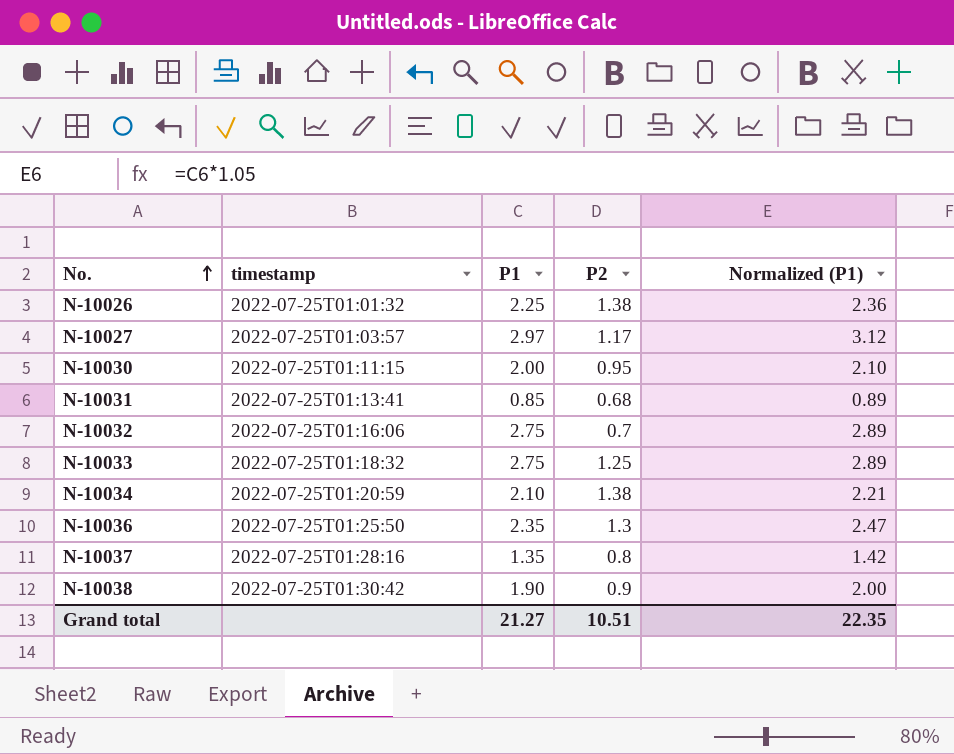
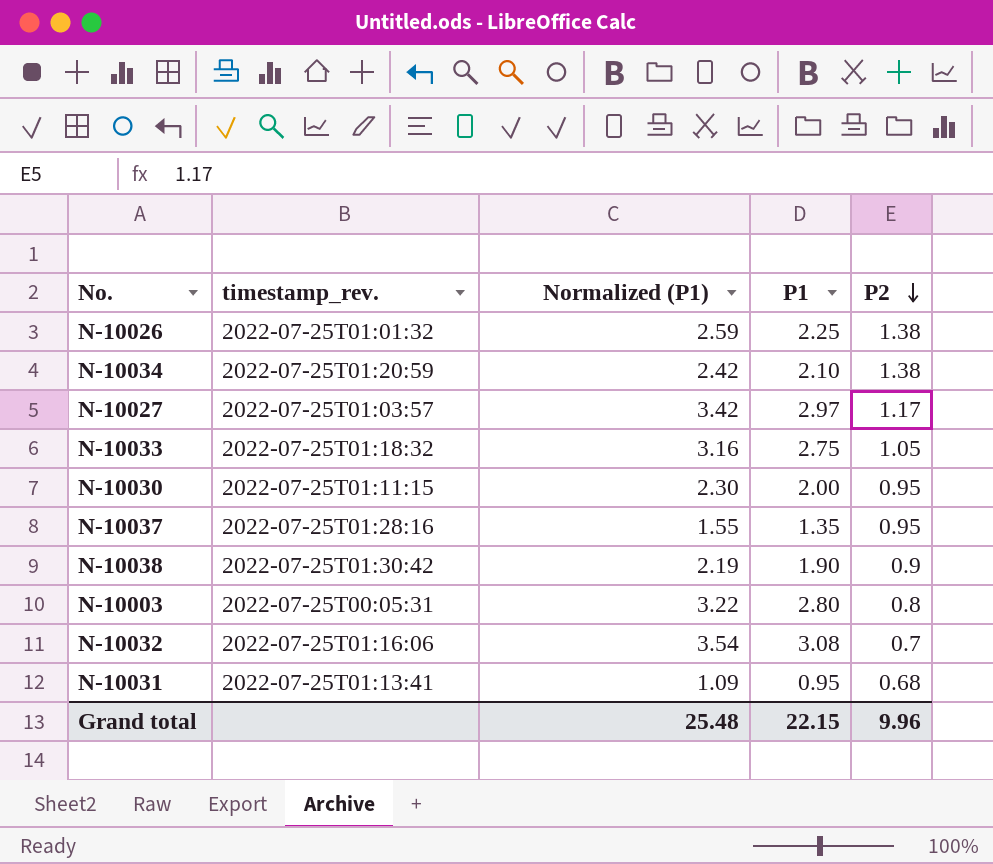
row order: No. ascending -> P2 descending
column name: timestamp -> timestamp_rev.
column Normalized (P1) | formula: [P1] * 1.05 -> [P1] * 1.15
column Normalized (P1) | position: 5 -> 3
row N-10036: 2022-07-25T01:25:50 | 2.35 | 1.3 | 2.47 -> none
N-10033 | P2: 1.25 -> 1.05
N-10037 | P2: 0.8 -> 0.95
row N-10003: none -> 2022-07-25T00:05:31 | 3.22 | 2.80 | 0.8
N-10032 | P1: 2.75 -> 3.08
N-10031 | P1: 0.85 -> 0.95
Grand total | Normalized (P1): 22.35 -> 25.48
Grand total | P1: 21.27 -> 22.15
Grand total | P2: 10.51 -> 9.96

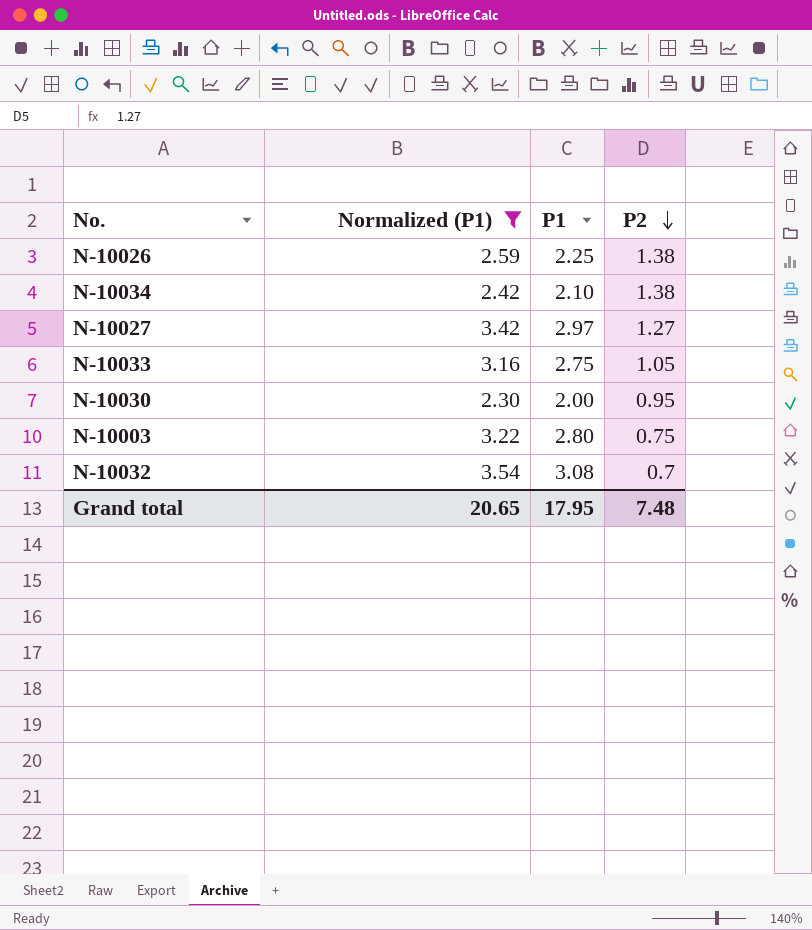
filter: none -> Normalized (P1) >= 2.30
column timestamp_rev. | position: 2 -> none
N-10027 | P2: 1.17 -> 1.27
N-10003 | P2: 0.8 -> 0.75
Grand total | Normalized (P1): 25.48 -> 20.65
Grand total | P1: 22.15 -> 17.95
Grand total | P2: 9.96 -> 7.48

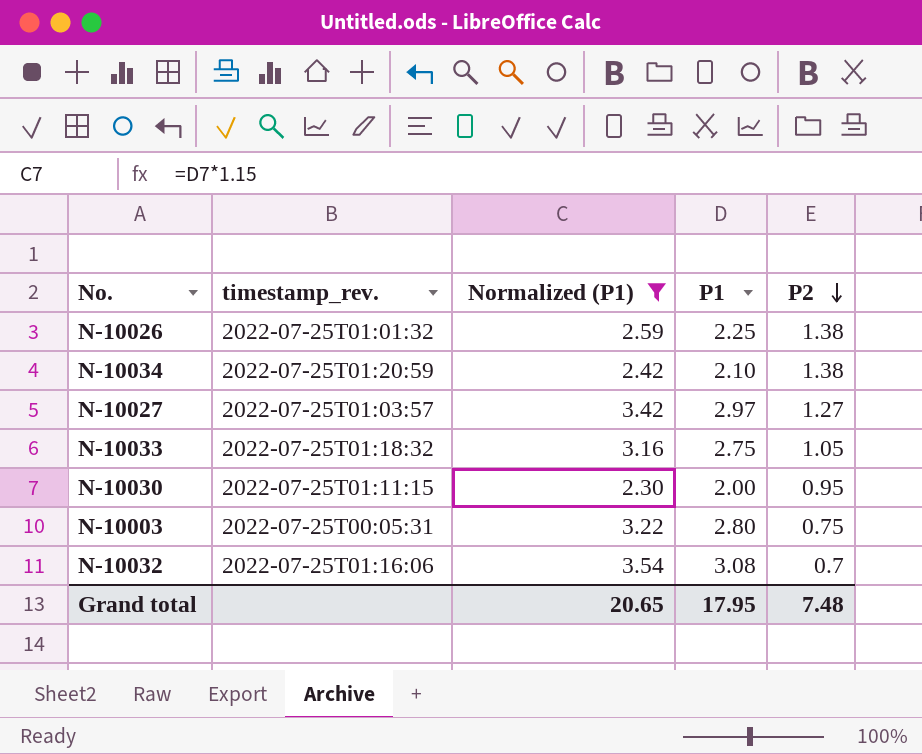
column timestamp_rev. | position: none -> 2

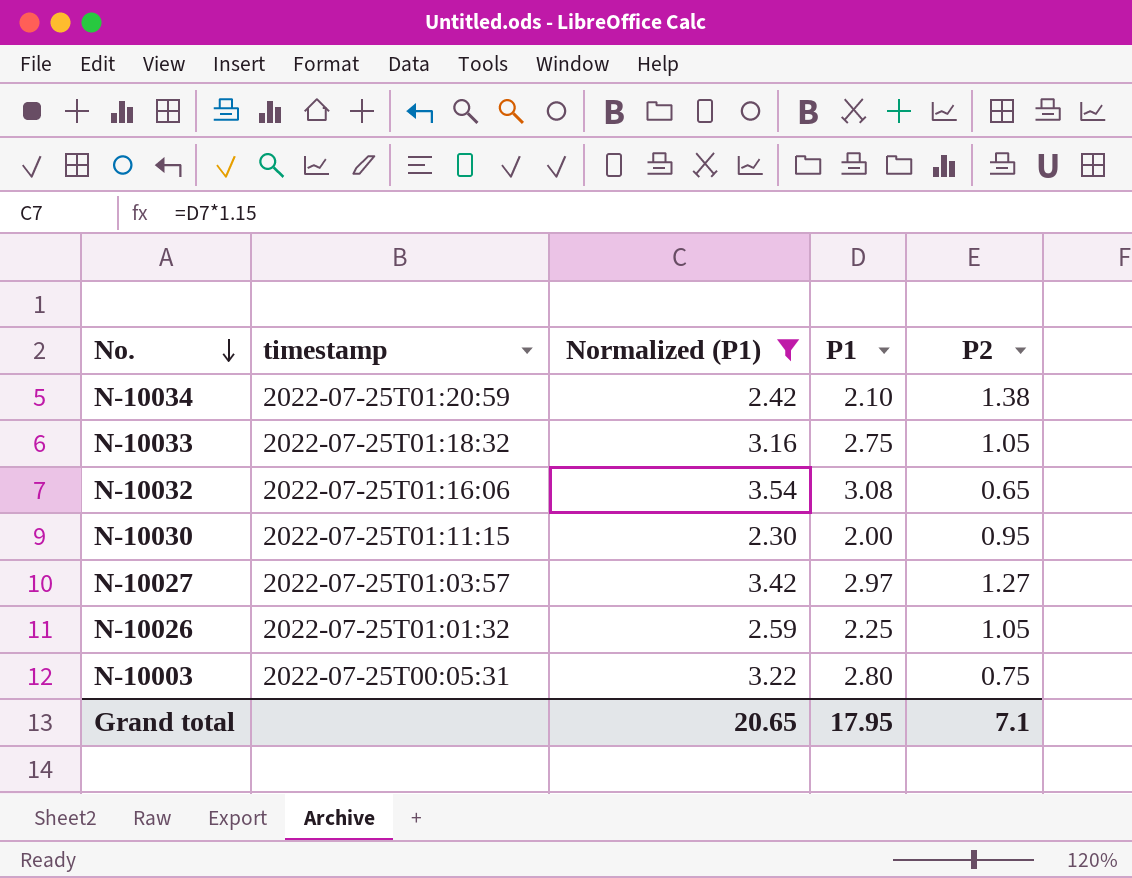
row order: P2 descending -> No. descending
column name: timestamp_rev. -> timestamp
N-10032 | P2: 0.7 -> 0.65
N-10026 | P2: 1.38 -> 1.05
Grand total | P2: 7.48 -> 7.1

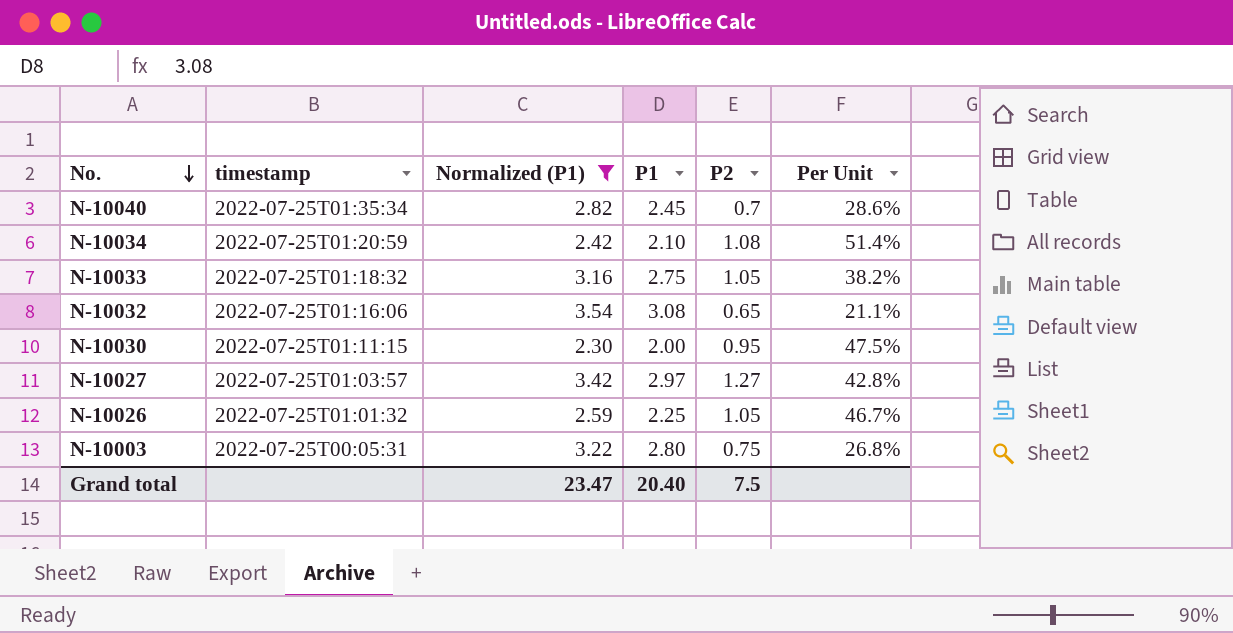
column Per Unit | formula: none -> [P2] / [P1]
row N-10040: none -> 2022-07-25T01:35:34 | 2.82 | 2.45 | 0.7 | 28.6%
N-10034 | P2: 1.38 -> 1.08
Grand total | Normalized (P1): 20.65 -> 23.47
Grand total | P1: 17.95 -> 20.40
Grand total | P2: 7.1 -> 7.5

